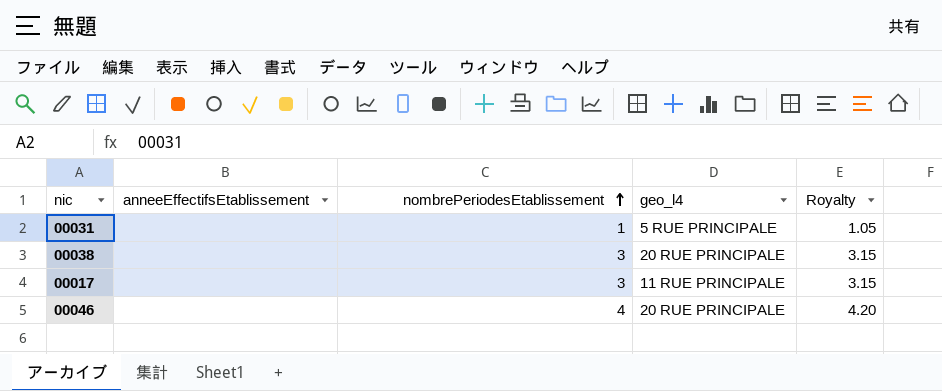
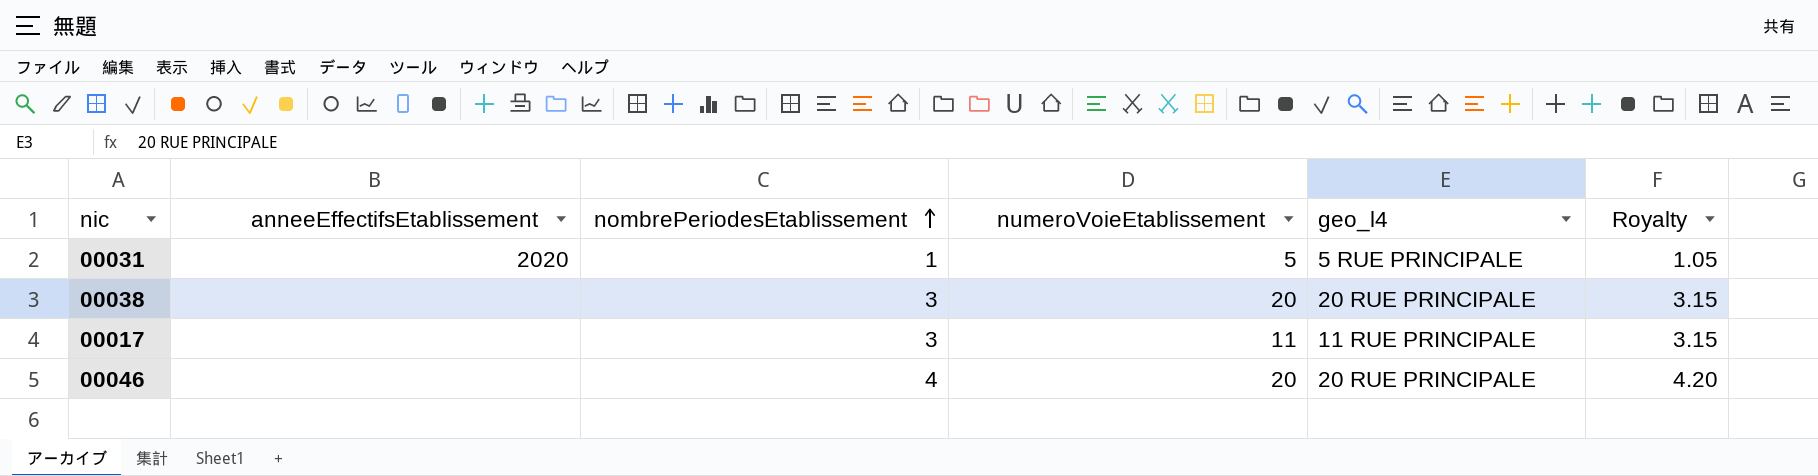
column numeroVoieEtablissement | position: none -> 4
00031 | anneeEffectifsEtablissement: none -> 2020

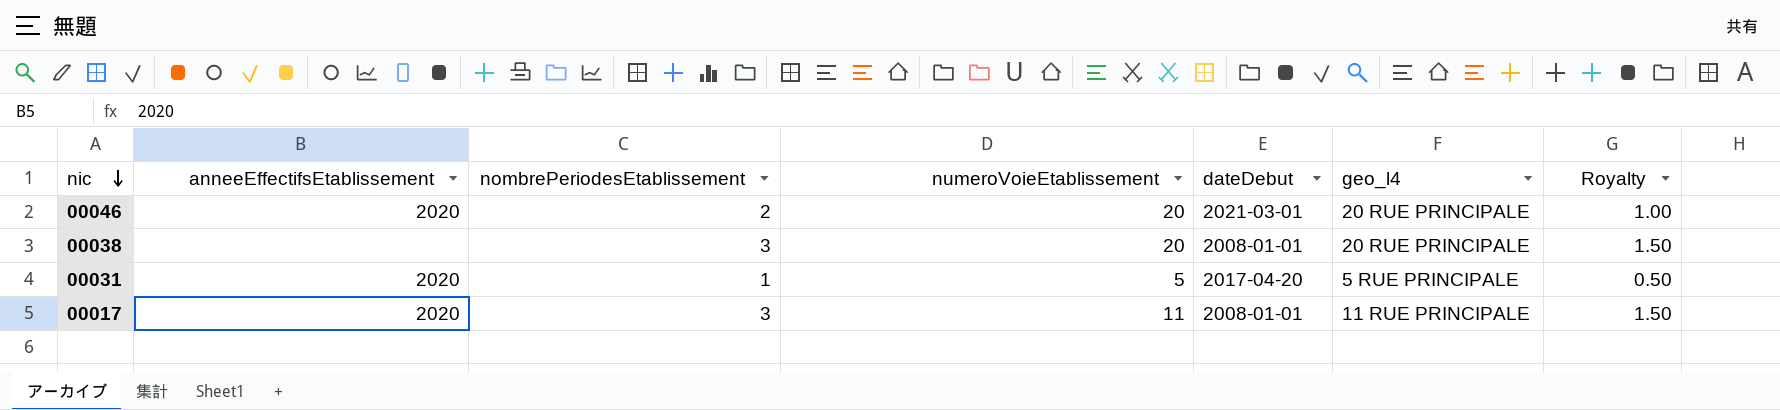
row order: nombrePeriodesEtablissement ascending -> nic descending
column dateDebut | position: none -> 5
column Royalty | formula: [nombrePeriodesEtablissement] * 1.05 -> [nombrePeriodesEtablissement] * 0.5
00046 | anneeEffectifsEtablissement: none -> 2020
00046 | nombrePeriodesEtablissement: 4 -> 2
00017 | anneeEffectifsEtablissement: none -> 2020

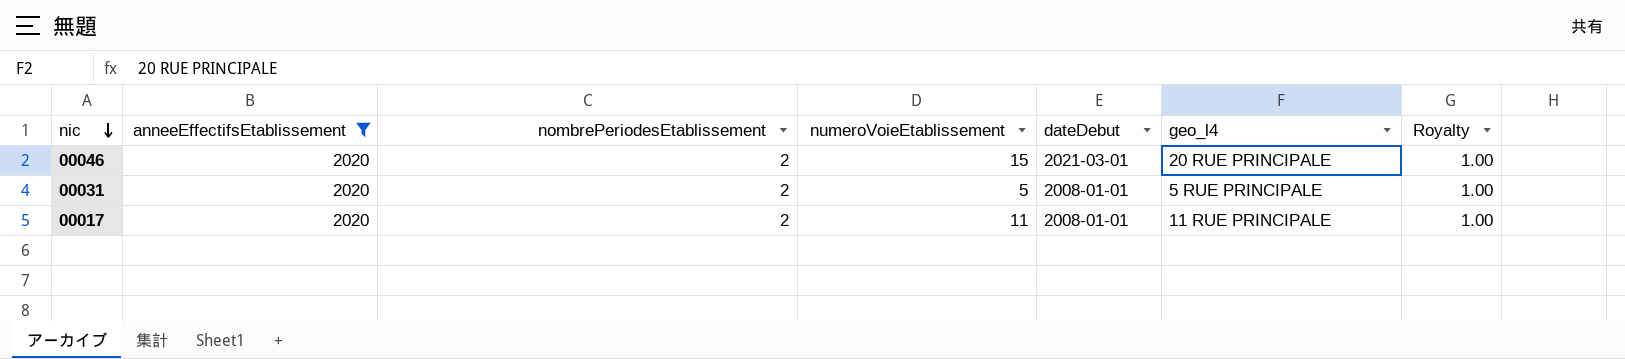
filter: none -> anneeEffectifsEtablissement = 2020
00046 | numeroVoieEtablissement: 20 -> 15
00031 | nombrePeriodesEtablissement: 1 -> 2
00031 | dateDebut: 2017-04-20 -> 2008-01-01
00031 | Royalty: 0.50 -> 1.00
00017 | nombrePeriodesEtablissement: 3 -> 2
00017 | Royalty: 1.50 -> 1.00

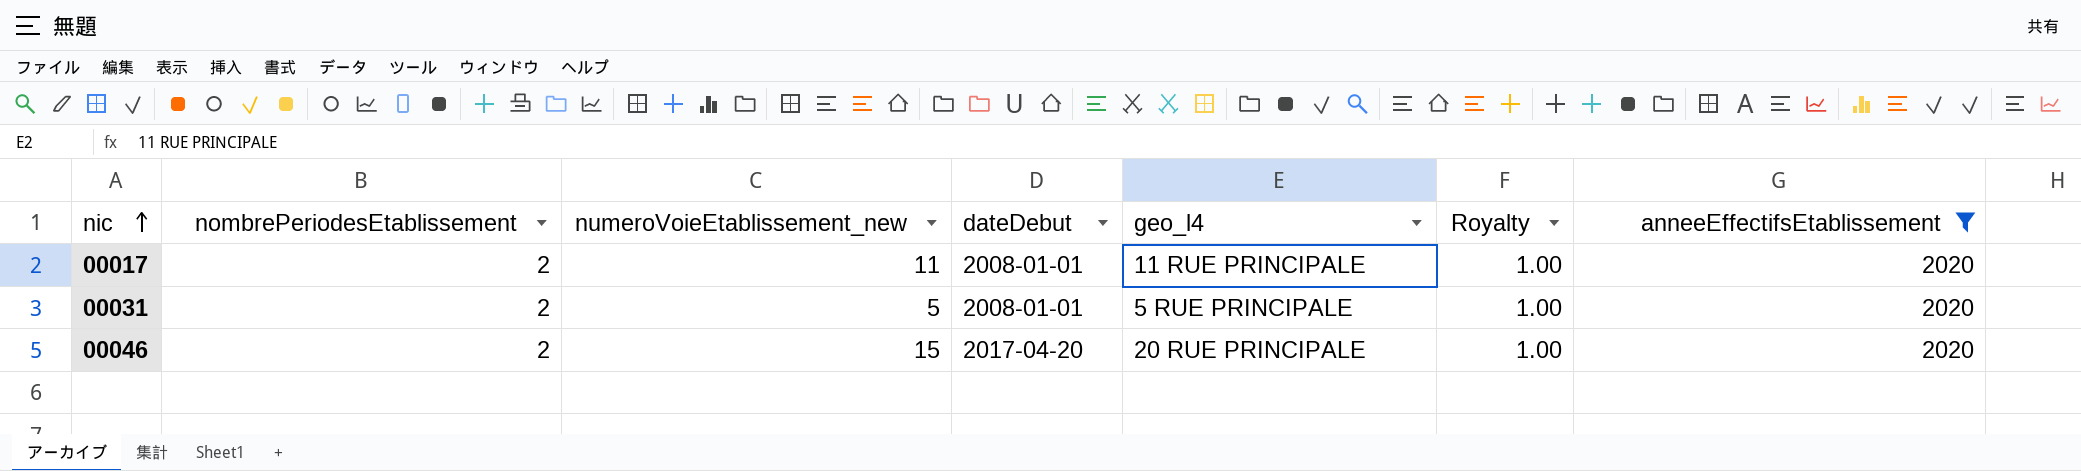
row order: nic descending -> nic ascending
column name: numeroVoieEtablissement -> numeroVoieEtablissement_new
column anneeEffectifsEtablissement | position: 2 -> 7
00046 | dateDebut: 2021-03-01 -> 2017-04-20

